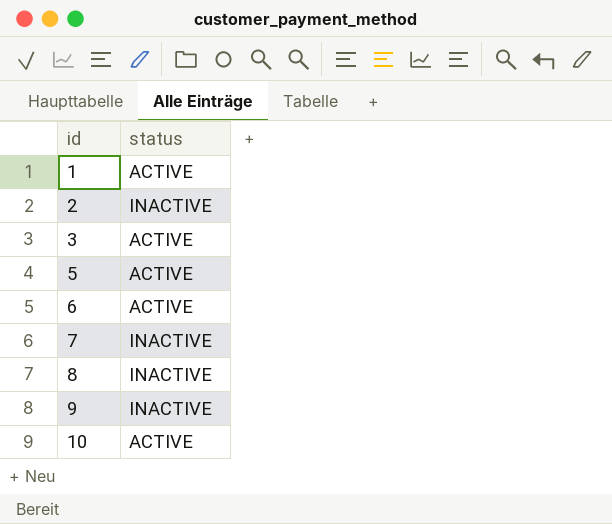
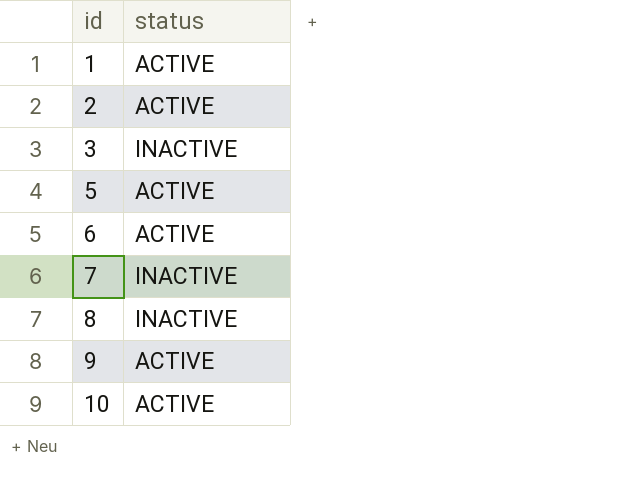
2 | status: INACTIVE -> ACTIVE
3 | status: ACTIVE -> INACTIVE
9 | status: INACTIVE -> ACTIVE

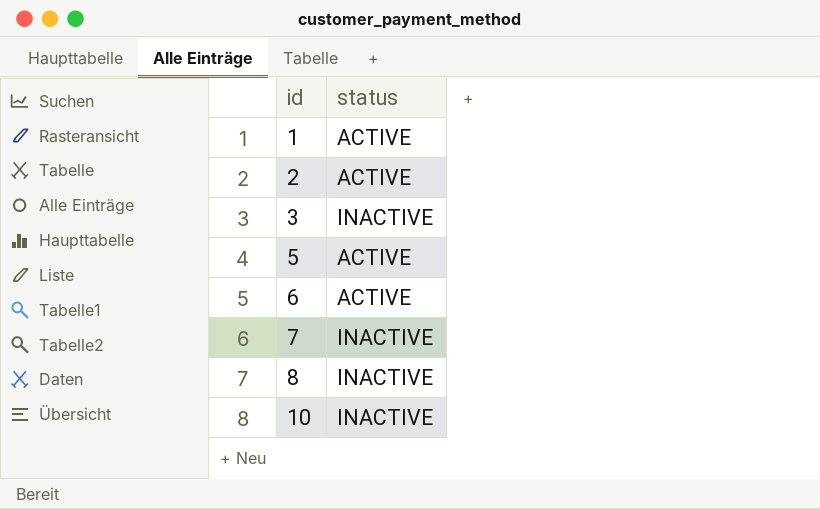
row 9: ACTIVE -> none
10 | status: ACTIVE -> INACTIVE

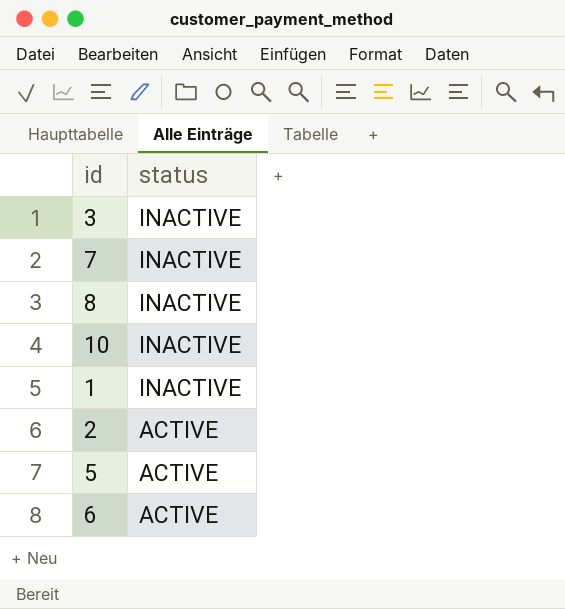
row order: id ascending -> status descending
1 | status: ACTIVE -> INACTIVE

